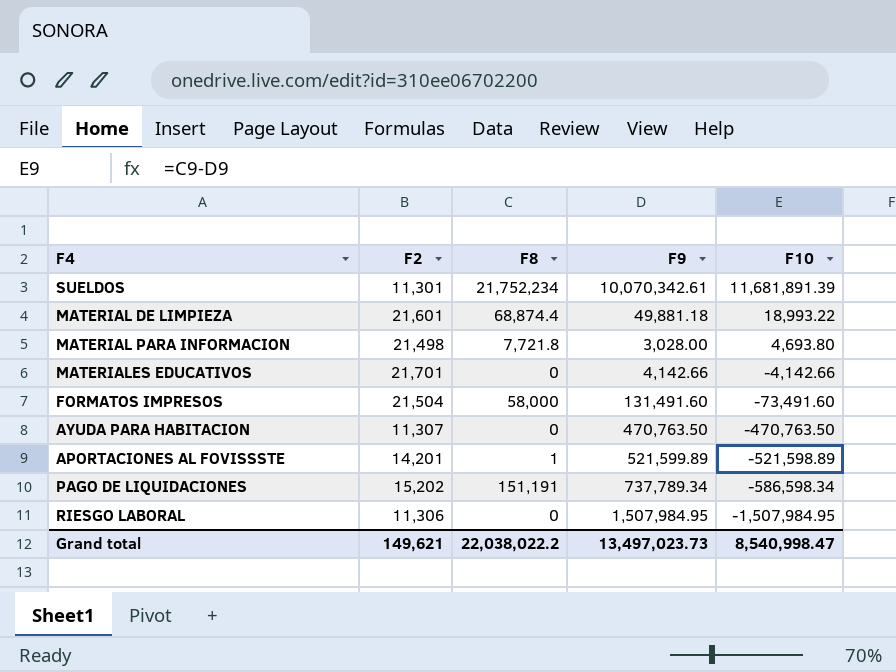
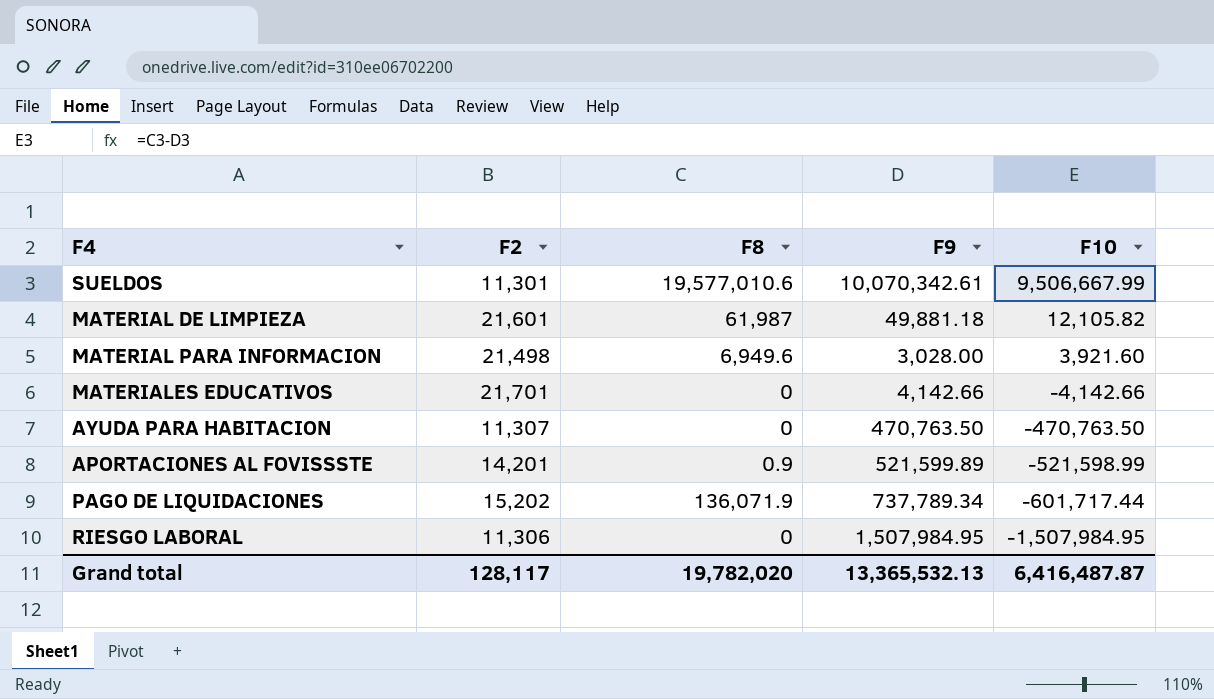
row FORMATOS IMPRESOS: 21,504 | 58,000 | 131,491.60 | -73,491.60 -> none
SUELDOS | F8: 21,752,234 -> 19,577,010.6
SUELDOS | F10: 11,681,891.39 -> 9,506,667.99
MATERIAL DE LIMPIEZA | F8: 68,874.4 -> 61,987
MATERIAL DE LIMPIEZA | F10: 18,993.22 -> 12,105.82
MATERIAL PARA INFORMACION | F8: 7,721.8 -> 6,949.6
MATERIAL PARA INFORMACION | F10: 4,693.80 -> 3,921.60
APORTACIONES AL FOVISSSTE | F8: 1 -> 0.9
APORTACIONES AL FOVISSSTE | F10: -521,598.89 -> -521,598.99
PAGO DE LIQUIDACIONES | F8: 151,191 -> 136,071.9
PAGO DE LIQUIDACIONES | F10: -586,598.34 -> -601,717.44
Grand total | F2: 149,621 -> 128,117
Grand total | F8: 22,038,022.2 -> 19,782,020
Grand total | F9: 13,497,023.73 -> 13,365,532.13
Grand total | F10: 8,540,998.47 -> 6,416,487.87

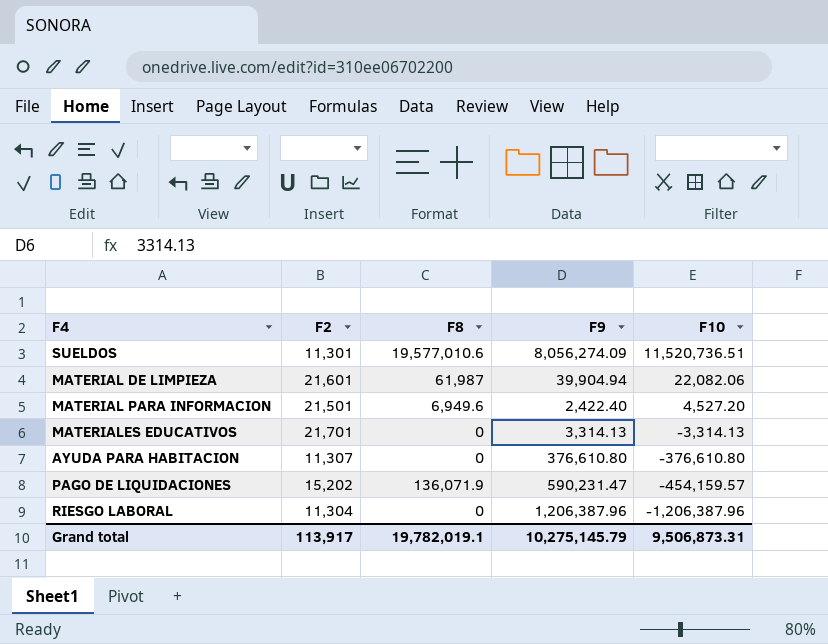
row APORTACIONES AL FOVISSSTE: 14,201 | 0.9 | 521,599.89 | -521,598.99 -> none
SUELDOS | F9: 10,070,342.61 -> 8,056,274.09
SUELDOS | F10: 9,506,667.99 -> 11,520,736.51
MATERIAL DE LIMPIEZA | F9: 49,881.18 -> 39,904.94
MATERIAL DE LIMPIEZA | F10: 12,105.82 -> 22,082.06
MATERIAL PARA INFORMACION | F2: 21,498 -> 21,501
MATERIAL PARA INFORMACION | F9: 3,028.00 -> 2,422.40
MATERIAL PARA INFORMACION | F10: 3,921.60 -> 4,527.20
MATERIALES EDUCATIVOS | F9: 4,142.66 -> 3,314.13
MATERIALES EDUCATIVOS | F10: -4,142.66 -> -3,314.13
AYUDA PARA HABITACION | F9: 470,763.50 -> 376,610.80
AYUDA PARA HABITACION | F10: -470,763.50 -> -376,610.80
PAGO DE LIQUIDACIONES | F9: 737,789.34 -> 590,231.47
PAGO DE LIQUIDACIONES | F10: -601,717.44 -> -454,159.57
RIESGO LABORAL | F2: 11,306 -> 11,304
RIESGO LABORAL | F9: 1,507,984.95 -> 1,206,387.96
RIESGO LABORAL | F10: -1,507,984.95 -> -1,206,387.96
Grand total | F2: 128,117 -> 113,917
Grand total | F8: 19,782,020 -> 19,782,019.1
Grand total | F9: 13,365,532.13 -> 10,275,145.79
Grand total | F10: 6,416,487.87 -> 9,506,873.31

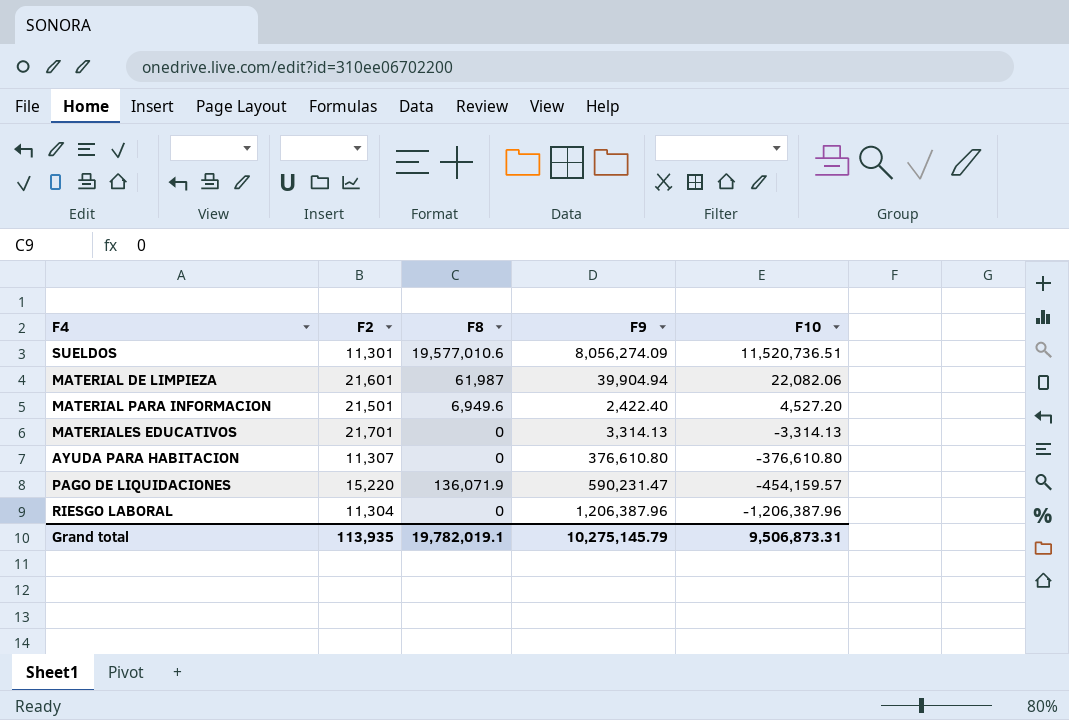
PAGO DE LIQUIDACIONES | F2: 15,202 -> 15,220
Grand total | F2: 113,917 -> 113,935

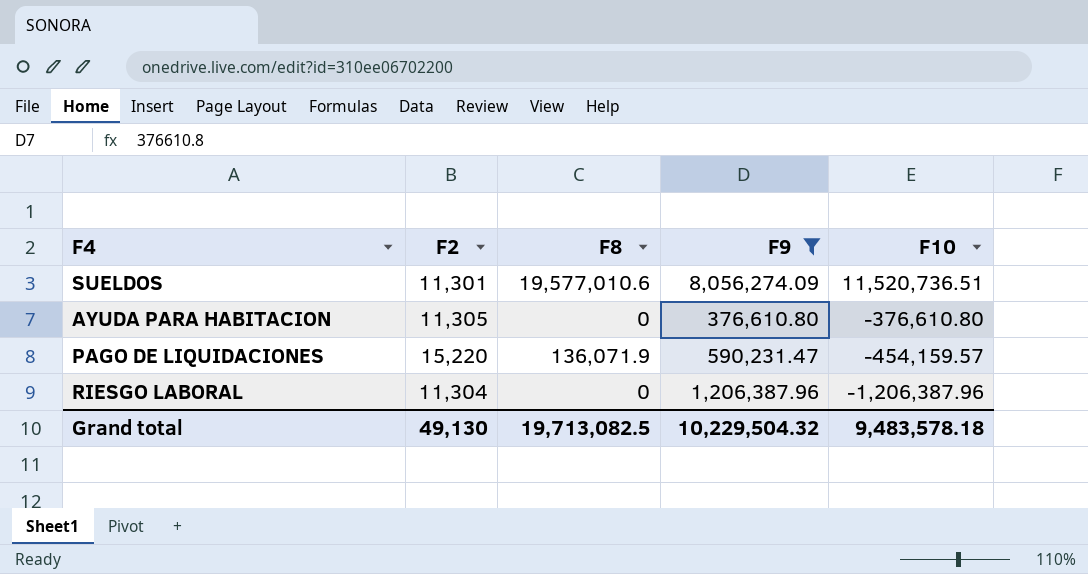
filter: none -> F9 >= 376,610.80
AYUDA PARA HABITACION | F2: 11,307 -> 11,305
Grand total | F2: 113,935 -> 49,130
Grand total | F8: 19,782,019.1 -> 19,713,082.5
Grand total | F9: 10,275,145.79 -> 10,229,504.32
Grand total | F10: 9,506,873.31 -> 9,483,578.18

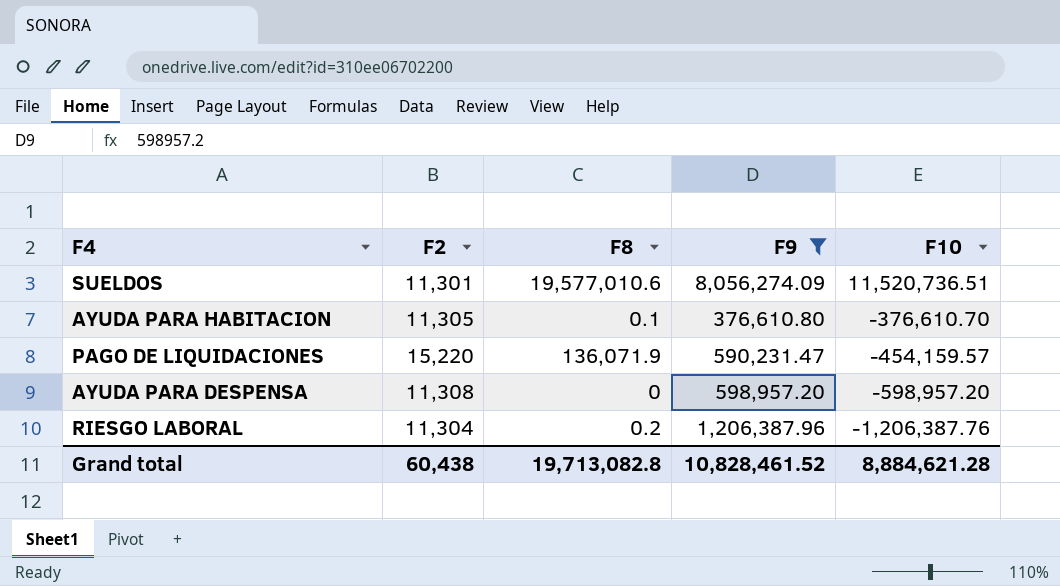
AYUDA PARA HABITACION | F8: 0 -> 0.1
AYUDA PARA HABITACION | F10: -376,610.80 -> -376,610.70
row AYUDA PARA DESPENSA: none -> 11,308 | 0 | 598,957.20 | -598,957.20
RIESGO LABORAL | F8: 0 -> 0.2
RIESGO LABORAL | F10: -1,206,387.96 -> -1,206,387.76
Grand total | F2: 49,130 -> 60,438
Grand total | F8: 19,713,082.5 -> 19,713,082.8
Grand total | F9: 10,229,504.32 -> 10,828,461.52
Grand total | F10: 9,483,578.18 -> 8,884,621.28

